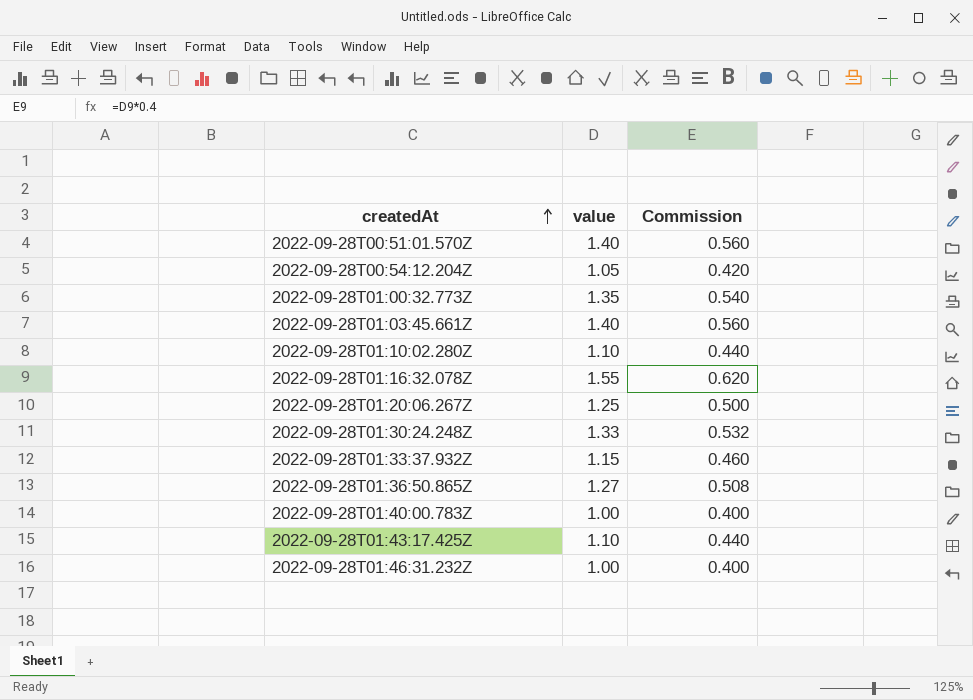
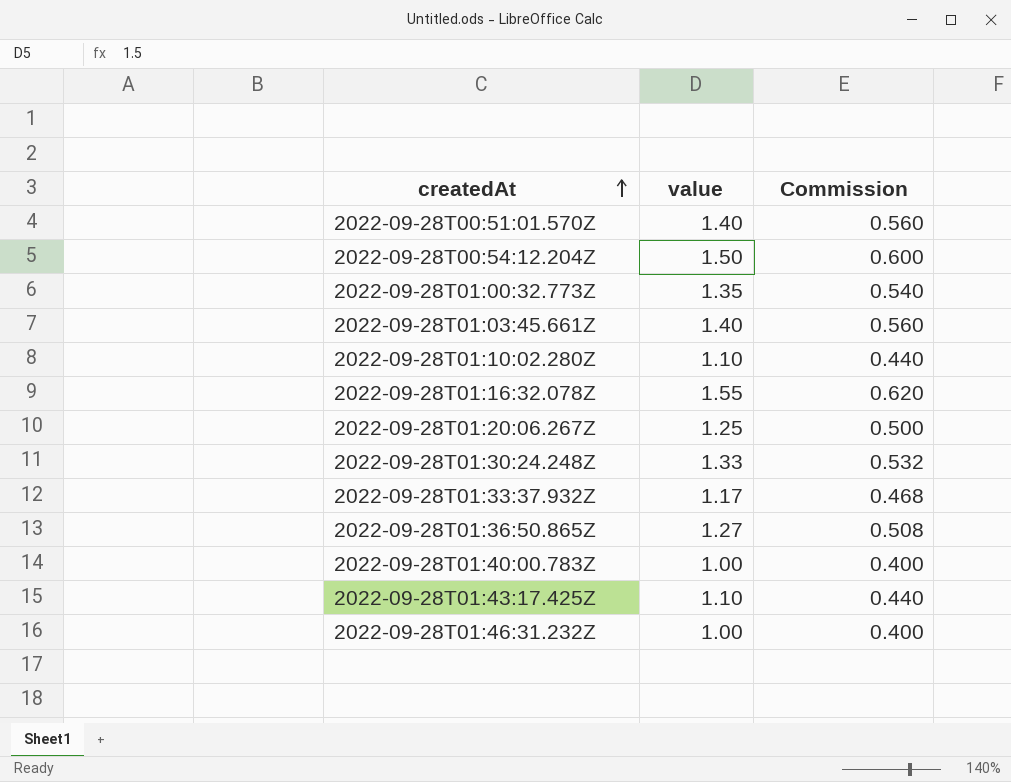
2022-09-28T00:54:12.204Z | value: 1.05 -> 1.50
2022-09-28T00:54:12.204Z | Commission: 0.420 -> 0.600
2022-09-28T01:33:37.932Z | value: 1.15 -> 1.17
2022-09-28T01:33:37.932Z | Commission: 0.460 -> 0.468

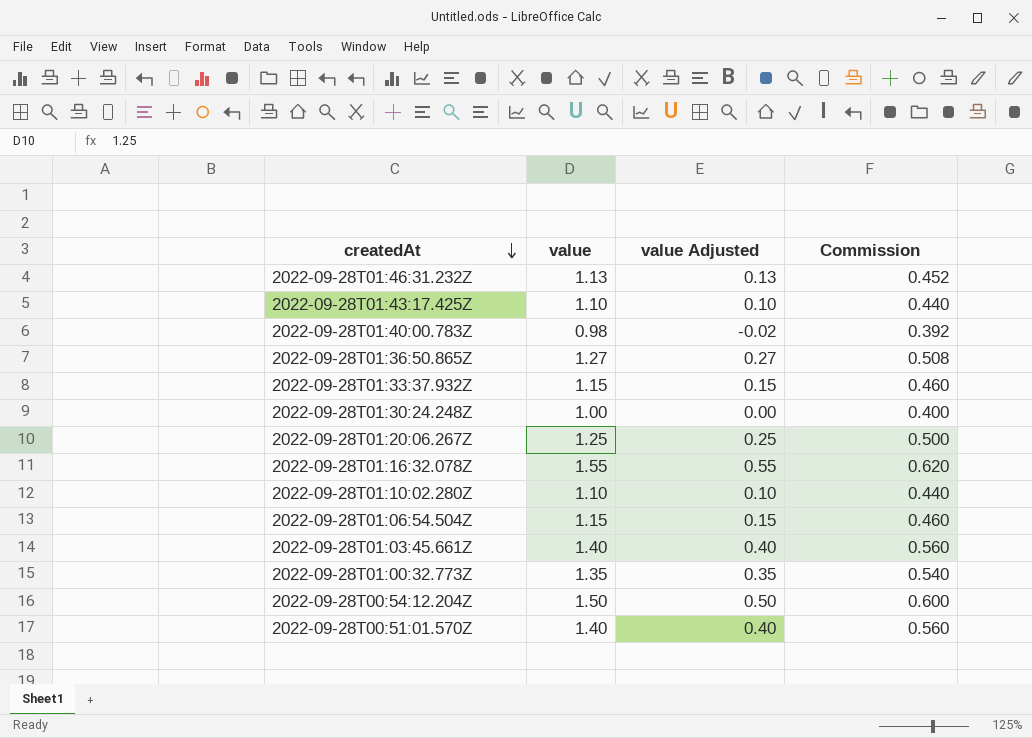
row order: createdAt ascending -> createdAt descending
column value Adjusted | formula: none -> [value] - 1
2022-09-28T01:46:31.232Z | value: 1.00 -> 1.13
2022-09-28T01:46:31.232Z | Commission: 0.400 -> 0.452
2022-09-28T01:40:00.783Z | value: 1.00 -> 0.98
2022-09-28T01:40:00.783Z | Commission: 0.400 -> 0.392
2022-09-28T01:33:37.932Z | value: 1.17 -> 1.15
2022-09-28T01:33:37.932Z | Commission: 0.468 -> 0.460
2022-09-28T01:30:24.248Z | value: 1.33 -> 1.00
2022-09-28T01:30:24.248Z | Commission: 0.532 -> 0.400
row 2022-09-28T01:06:54.504Z: none -> 1.15 | 0.15 | 0.460

